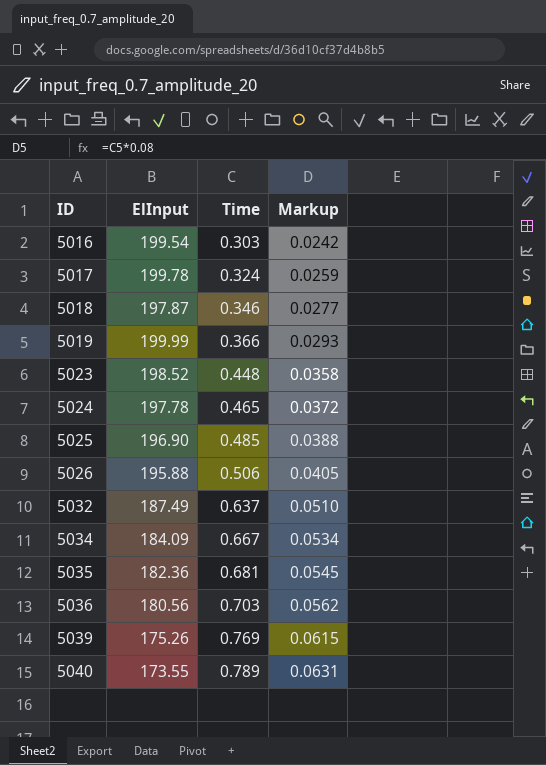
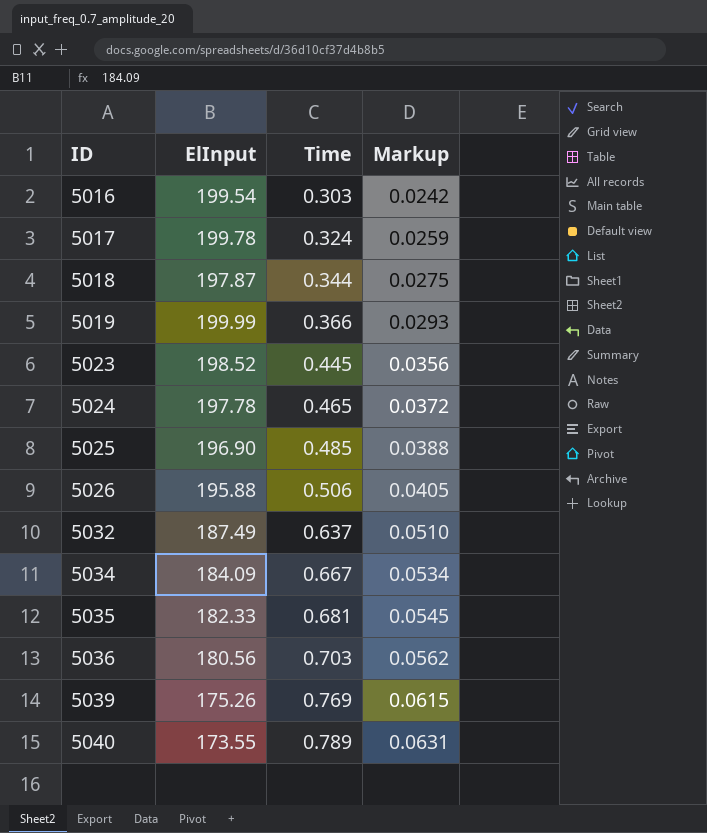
5018 | Time: 0.346 -> 0.344
5018 | Markup: 0.0277 -> 0.0275
5023 | Time: 0.448 -> 0.445
5023 | Markup: 0.0358 -> 0.0356
5035 | ElInput: 182.36 -> 182.33

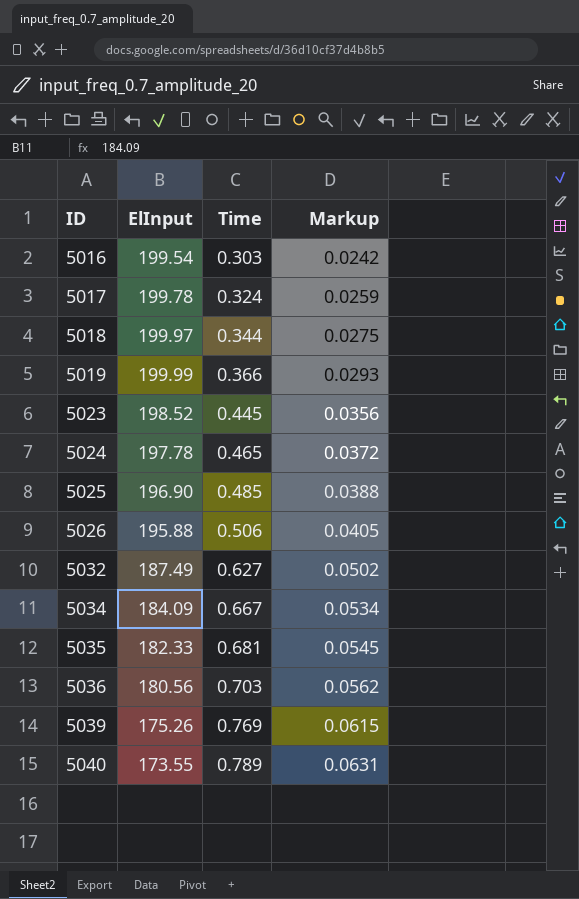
5018 | ElInput: 197.87 -> 199.97
5032 | Time: 0.637 -> 0.627
5032 | Markup: 0.0510 -> 0.0502

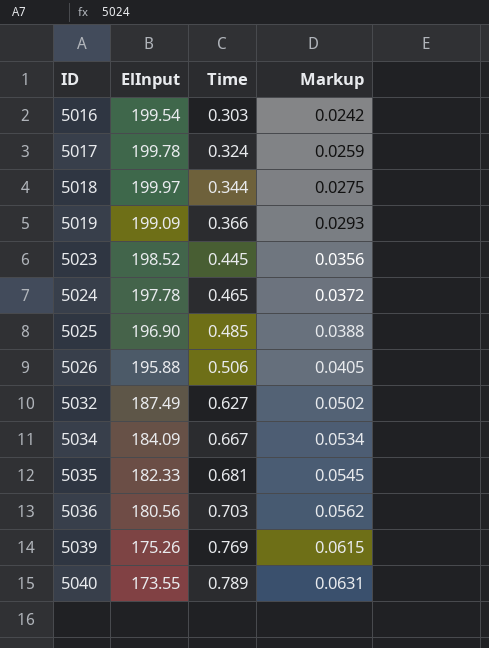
5019 | ElInput: 199.99 -> 199.09

